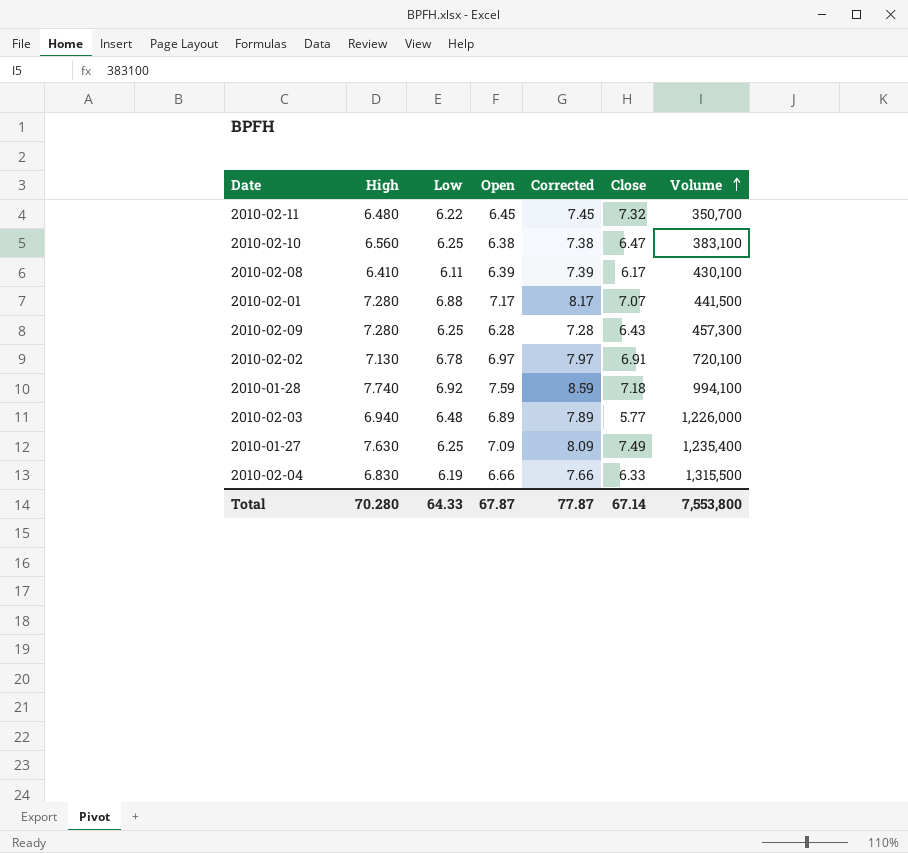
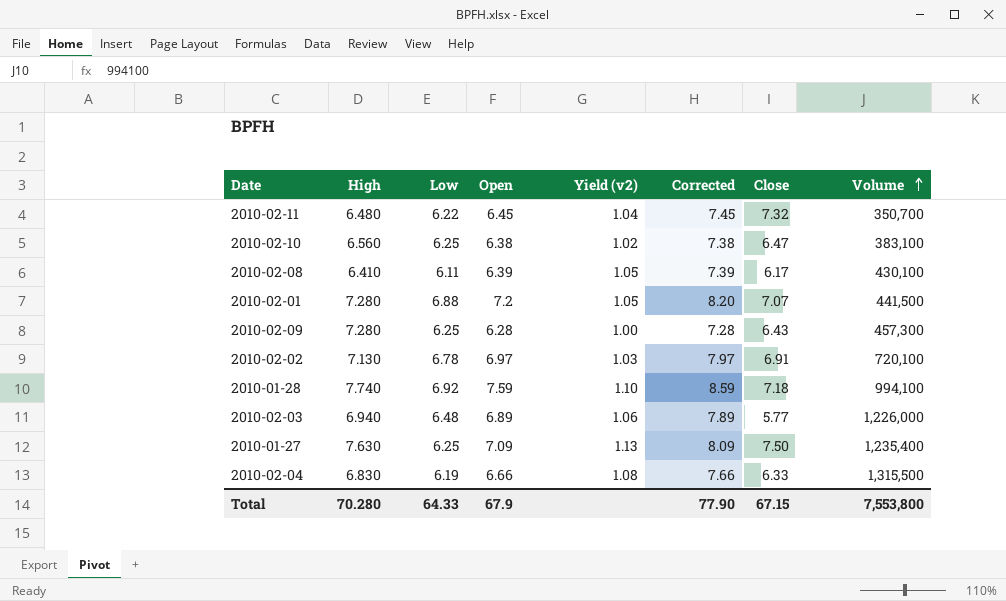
column Yield (v2) | formula: none -> [Open] / [Low]
2010-02-01 | Open: 7.17 -> 7.2
2010-02-01 | Corrected: 8.17 -> 8.20
2010-01-27 | Close: 7.49 -> 7.50
Total | Open: 67.87 -> 67.9
Total | Corrected: 77.87 -> 77.90
Total | Close: 67.14 -> 67.15

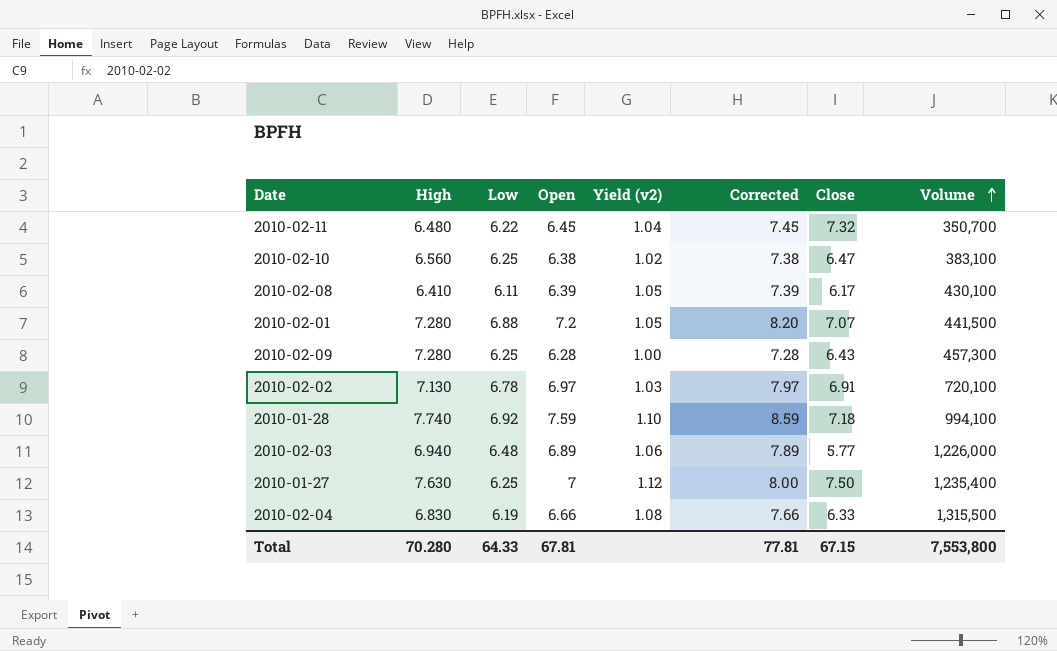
2010-01-27 | Open: 7.09 -> 7
2010-01-27 | Yield (v2): 1.13 -> 1.12
2010-01-27 | Corrected: 8.09 -> 8.00
Total | Open: 67.9 -> 67.81
Total | Corrected: 77.90 -> 77.81

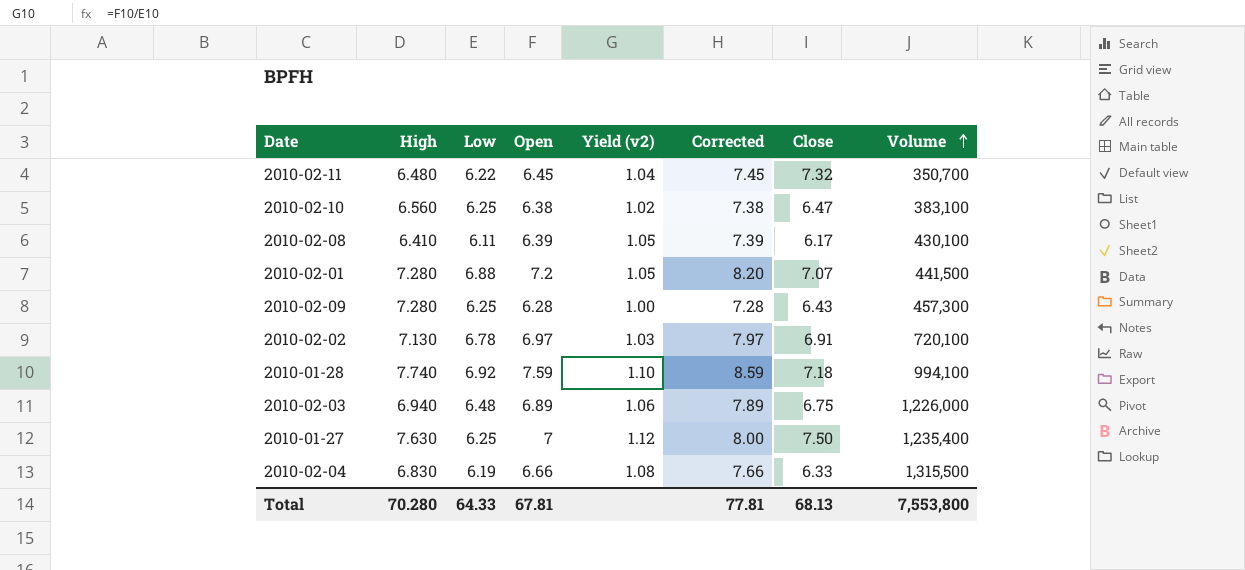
2010-02-03 | Close: 5.77 -> 6.75
Total | Close: 67.15 -> 68.13

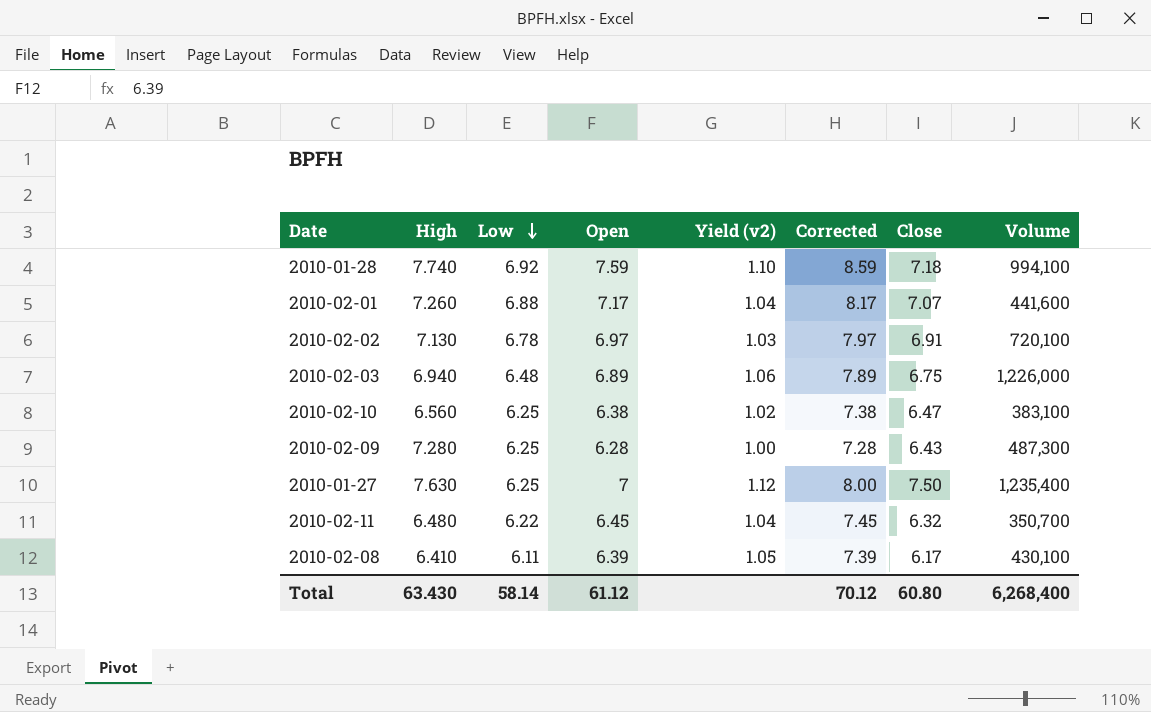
row order: Volume ascending -> Low descending
row 2010-02-04: 6.830 | 6.19 | 6.66 | 1.08 | 7.66 | 6.33 | 1,315,500 -> none
2010-02-01 | High: 7.280 -> 7.260
2010-02-01 | Open: 7.2 -> 7.17
2010-02-01 | Yield (v2): 1.05 -> 1.04
2010-02-01 | Corrected: 8.20 -> 8.17
2010-02-01 | Volume: 441,500 -> 441,600
2010-02-09 | Volume: 457,300 -> 487,300
2010-02-11 | Close: 7.32 -> 6.32
Total | High: 70.280 -> 63.430
Total | Low: 64.33 -> 58.14
Total | Open: 67.81 -> 61.12
Total | Corrected: 77.81 -> 70.12
Total | Close: 68.13 -> 60.80
Total | Volume: 7,553,800 -> 6,268,400

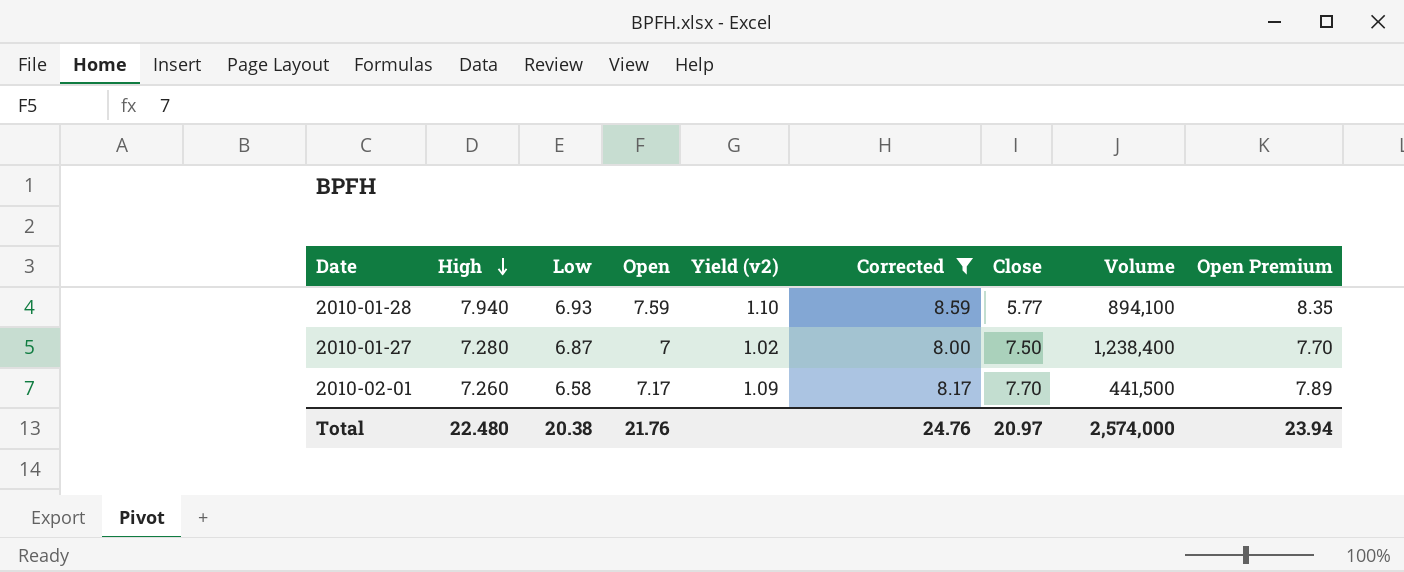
filter: none -> Corrected >= 8.00
row order: Low descending -> High descending
column Open Premium | formula: none -> [Open] * 1.1
2010-01-28 | High: 7.740 -> 7.940
2010-01-28 | Low: 6.92 -> 6.93
2010-01-28 | Close: 7.18 -> 5.77
2010-01-28 | Volume: 994,100 -> 894,100
2010-01-27 | High: 7.630 -> 7.280
2010-01-27 | Low: 6.25 -> 6.87
2010-01-27 | Yield (v2): 1.12 -> 1.02
2010-01-27 | Volume: 1,235,400 -> 1,238,400
2010-02-01 | Low: 6.88 -> 6.58
2010-02-01 | Yield (v2): 1.04 -> 1.09
2010-02-01 | Close: 7.07 -> 7.70
2010-02-01 | Volume: 441,600 -> 441,500
Total | High: 63.430 -> 22.480
Total | Low: 58.14 -> 20.38
Total | Open: 61.12 -> 21.76
Total | Corrected: 70.12 -> 24.76
Total | Close: 60.80 -> 20.97
Total | Volume: 6,268,400 -> 2,574,000

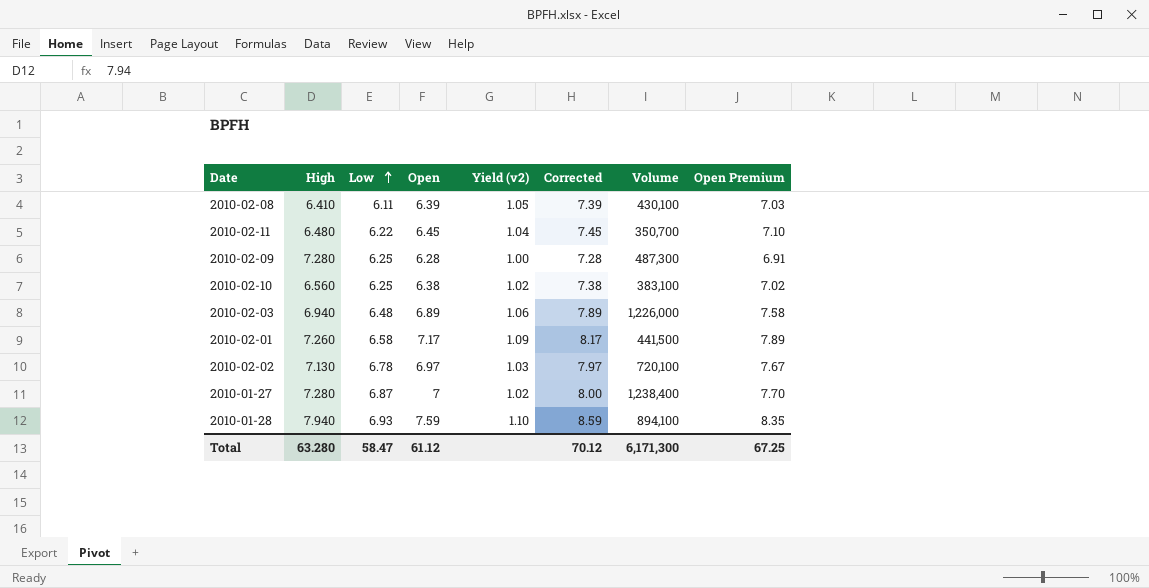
filter: Corrected >= 8.00 -> none
row order: High descending -> Low ascending
column Close | position: 7 -> none
Total | High: 22.480 -> 63.280
Total | Low: 20.38 -> 58.47
Total | Open: 21.76 -> 61.12
Total | Corrected: 24.76 -> 70.12
Total | Volume: 2,574,000 -> 6,171,300
Total | Open Premium: 23.94 -> 67.25

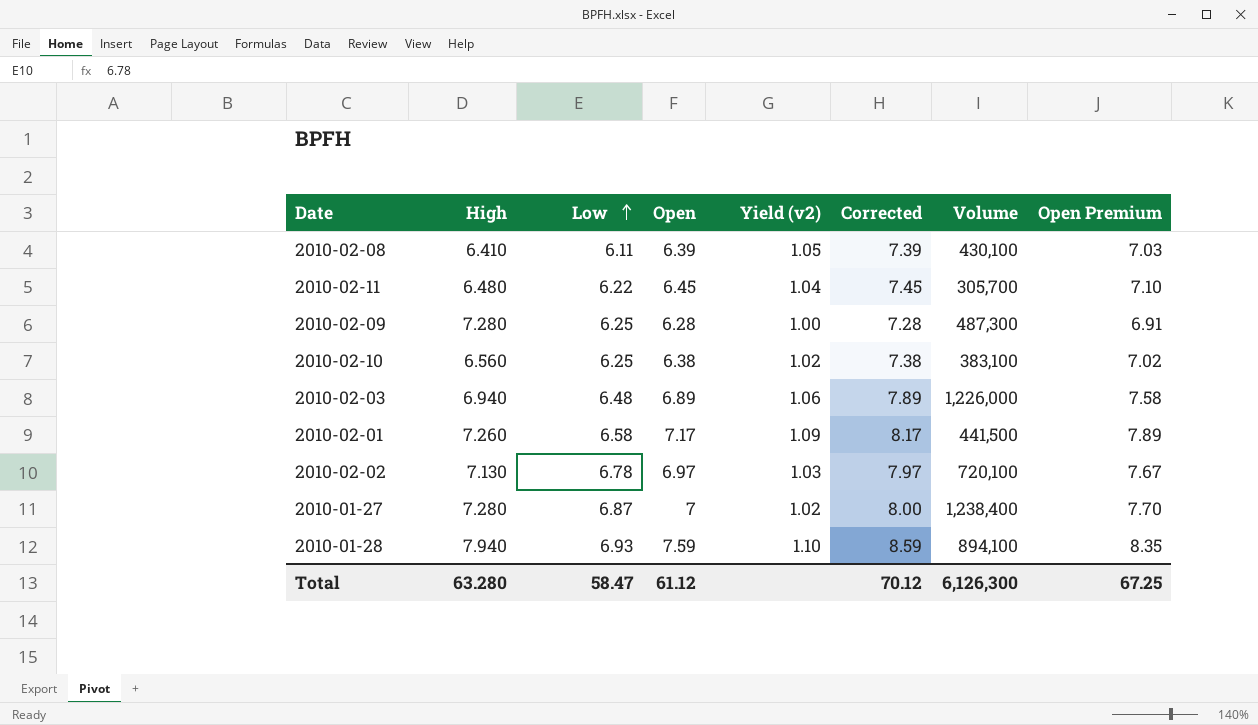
2010-02-11 | Volume: 350,700 -> 305,700
Total | Volume: 6,171,300 -> 6,126,300

